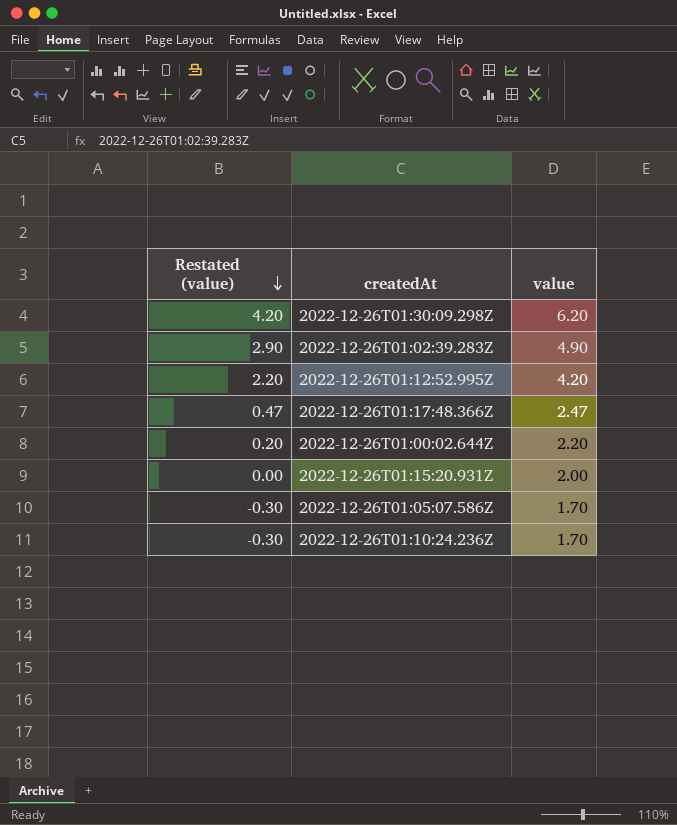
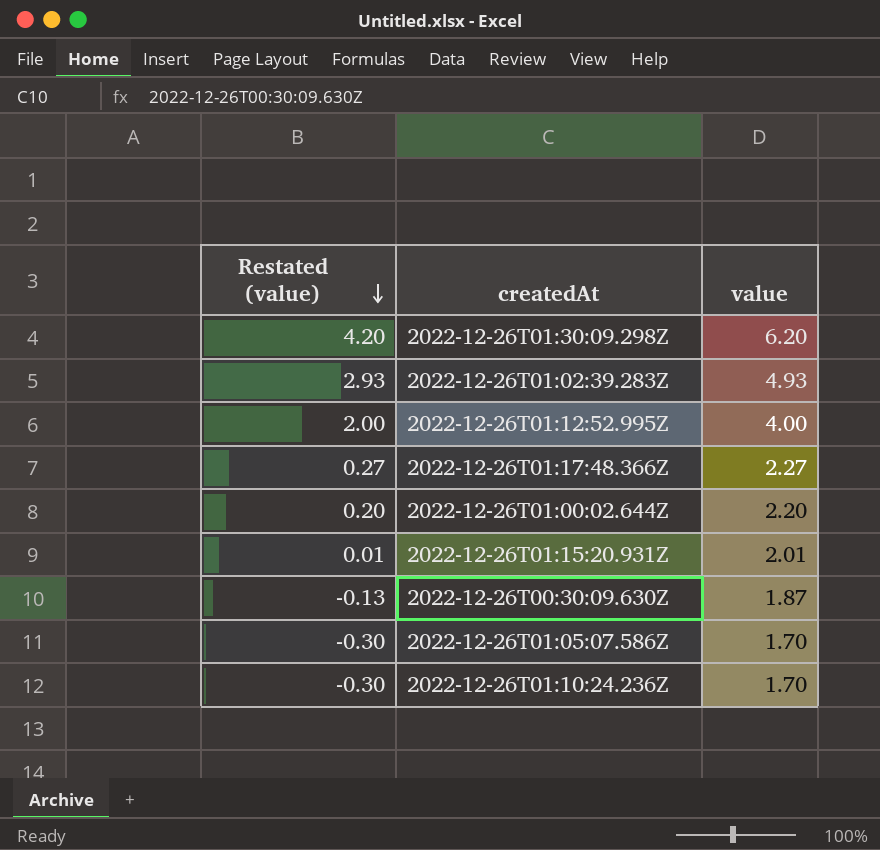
2022-12-26T01:02:39.283Z | Restated (value): 2.90 -> 2.93
2022-12-26T01:02:39.283Z | value: 4.90 -> 4.93
2022-12-26T01:12:52.995Z | Restated (value): 2.20 -> 2.00
2022-12-26T01:12:52.995Z | value: 4.20 -> 4.00
2022-12-26T01:17:48.366Z | Restated (value): 0.47 -> 0.27
2022-12-26T01:17:48.366Z | value: 2.47 -> 2.27
2022-12-26T01:15:20.931Z | Restated (value): 0.00 -> 0.01
2022-12-26T01:15:20.931Z | value: 2.00 -> 2.01
row 2022-12-26T00:30:09.630Z: none -> -0.13 | 1.87

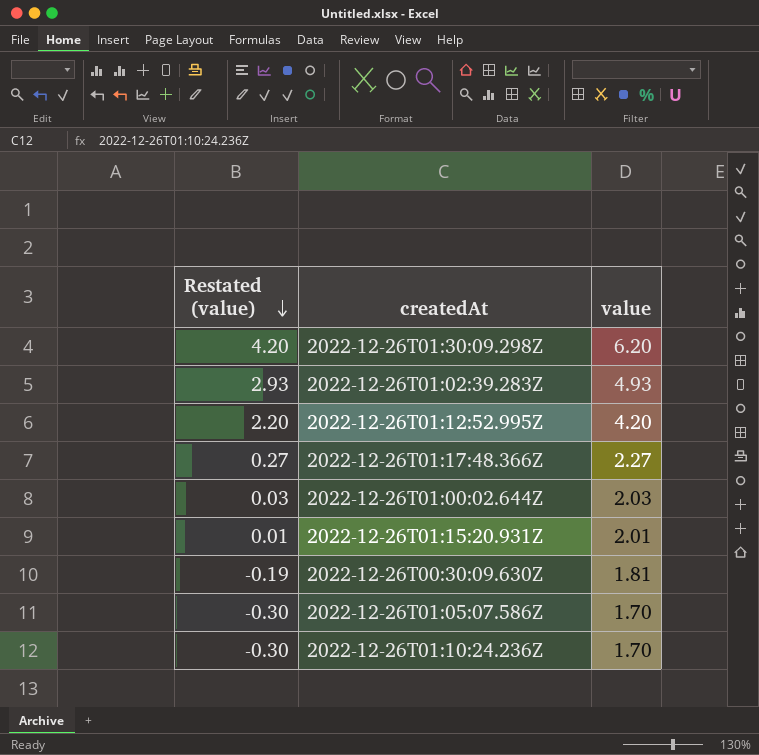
2022-12-26T01:12:52.995Z | Restated (value): 2.00 -> 2.20
2022-12-26T01:12:52.995Z | value: 4.00 -> 4.20
2022-12-26T01:00:02.644Z | Restated (value): 0.20 -> 0.03
2022-12-26T01:00:02.644Z | value: 2.20 -> 2.03
2022-12-26T00:30:09.630Z | Restated (value): -0.13 -> -0.19
2022-12-26T00:30:09.630Z | value: 1.87 -> 1.81

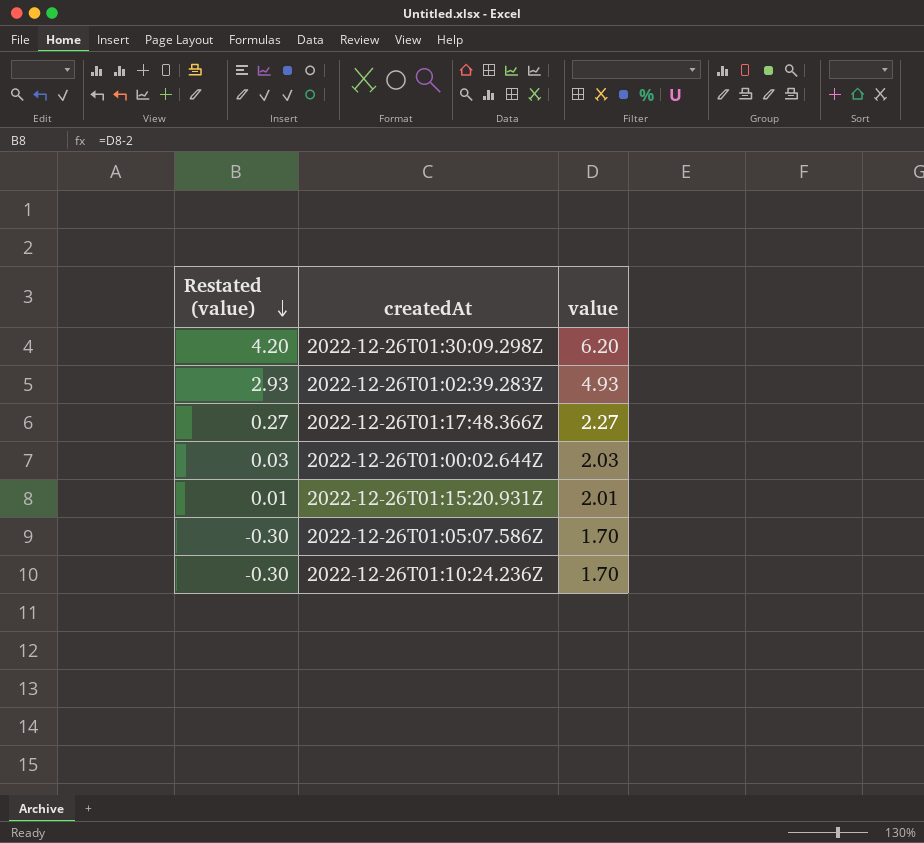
row 2022-12-26T01:12:52.995Z: 2.20 | 4.20 -> none
row 2022-12-26T00:30:09.630Z: -0.19 | 1.81 -> none

